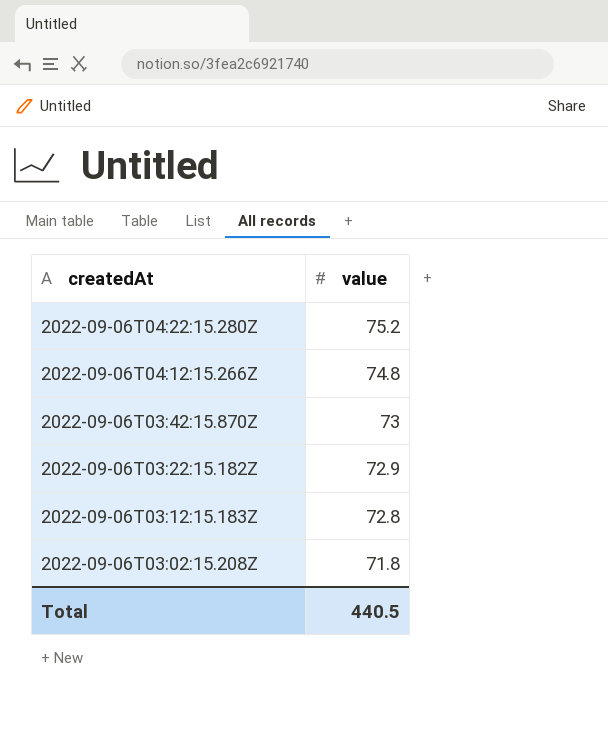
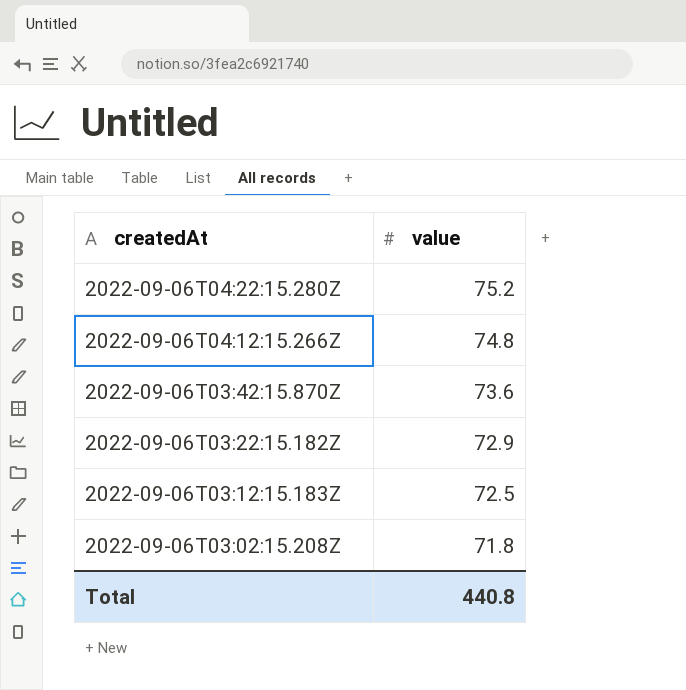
2022-09-06T03:42:15.870Z | value: 73 -> 73.6
2022-09-06T03:12:15.183Z | value: 72.8 -> 72.5
Total | value: 440.5 -> 440.8

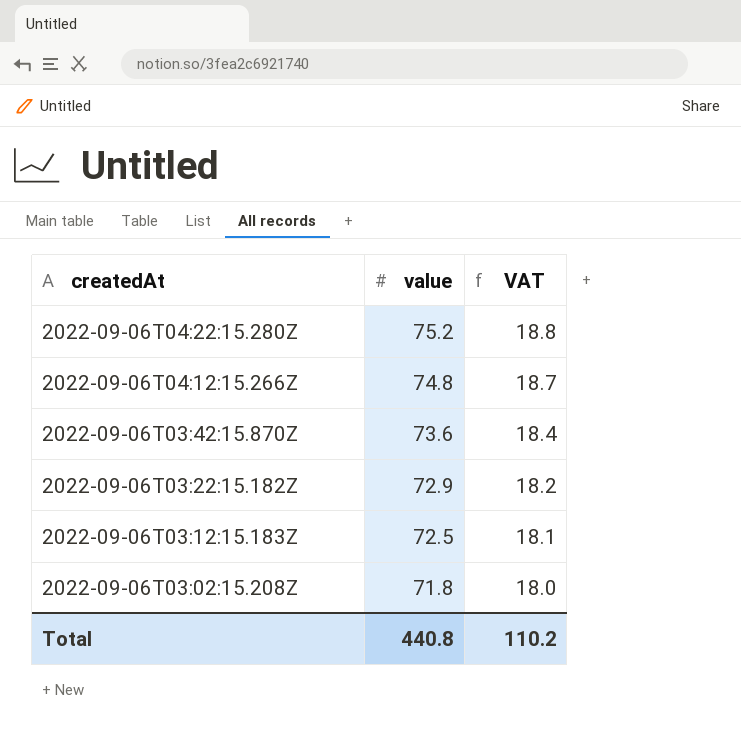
column VAT | formula: none -> [value] * 0.25

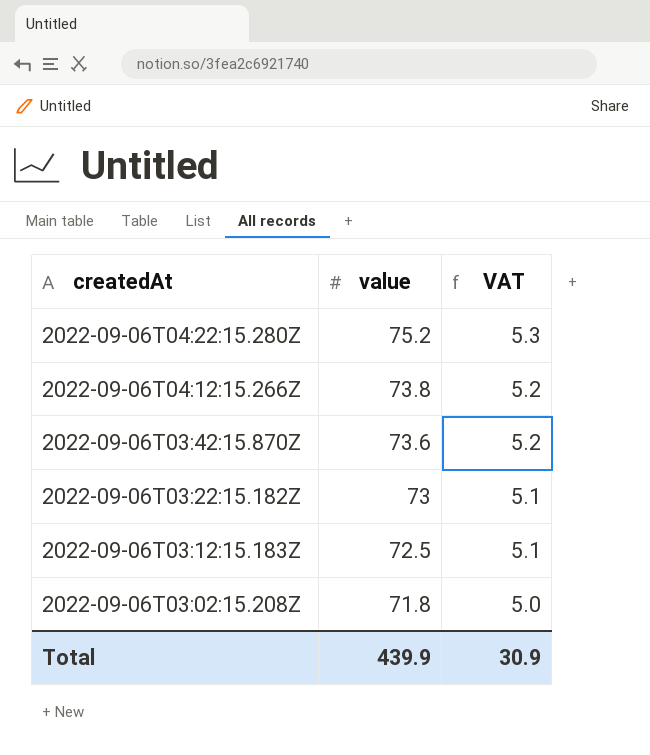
column VAT | formula: [value] * 0.25 -> [value] * 0.07
2022-09-06T04:12:15.266Z | value: 74.8 -> 73.8
2022-09-06T03:22:15.182Z | value: 72.9 -> 73
Total | value: 440.8 -> 439.9
Total | VAT: 110.2 -> 30.9

